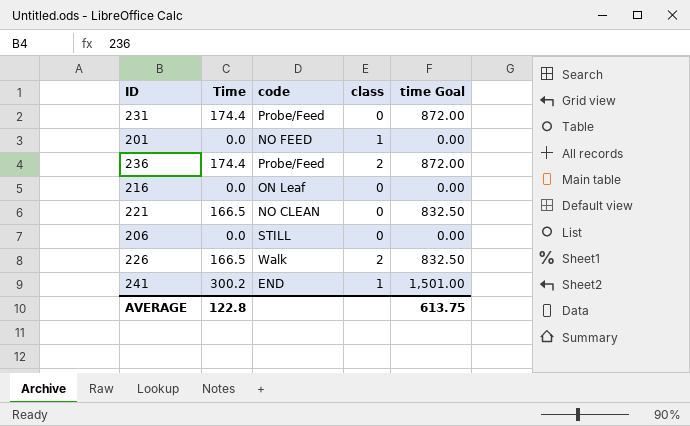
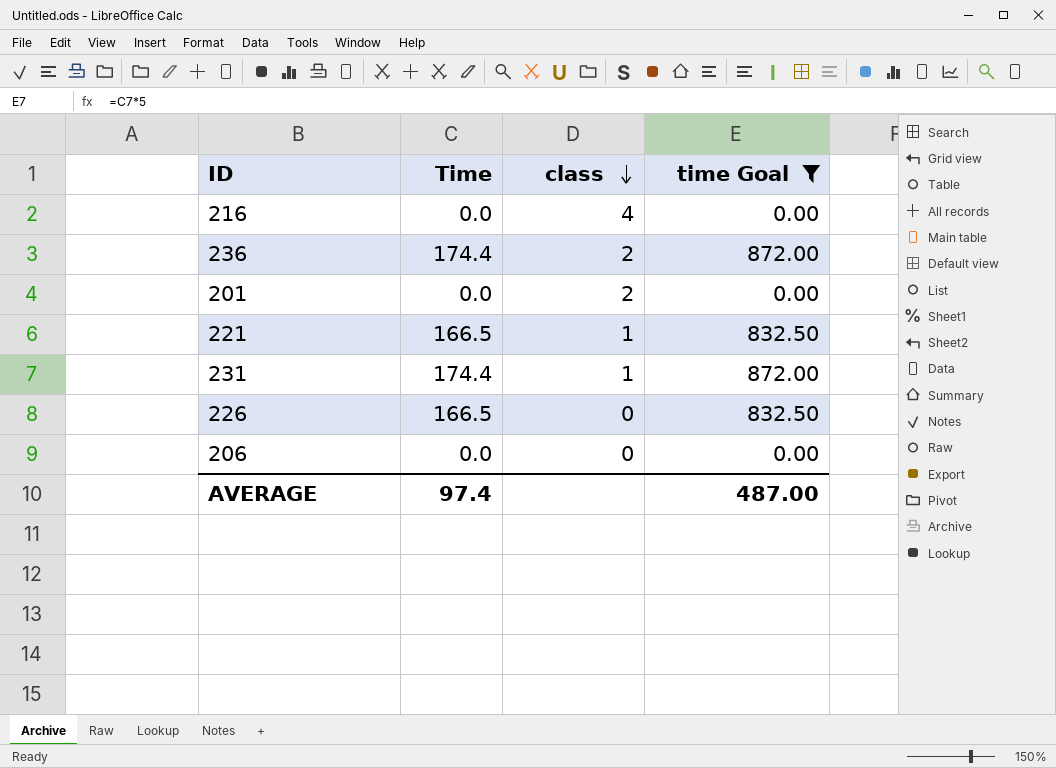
filter: none -> time Goal != 1,501.00
row order: none -> class descending
column code | position: 3 -> none
216 | class: 0 -> 4
201 | class: 1 -> 2
221 | class: 0 -> 1
231 | class: 0 -> 1
226 | class: 2 -> 0
AVERAGE | Time: 122.8 -> 97.4
AVERAGE | time Goal: 613.75 -> 487.00

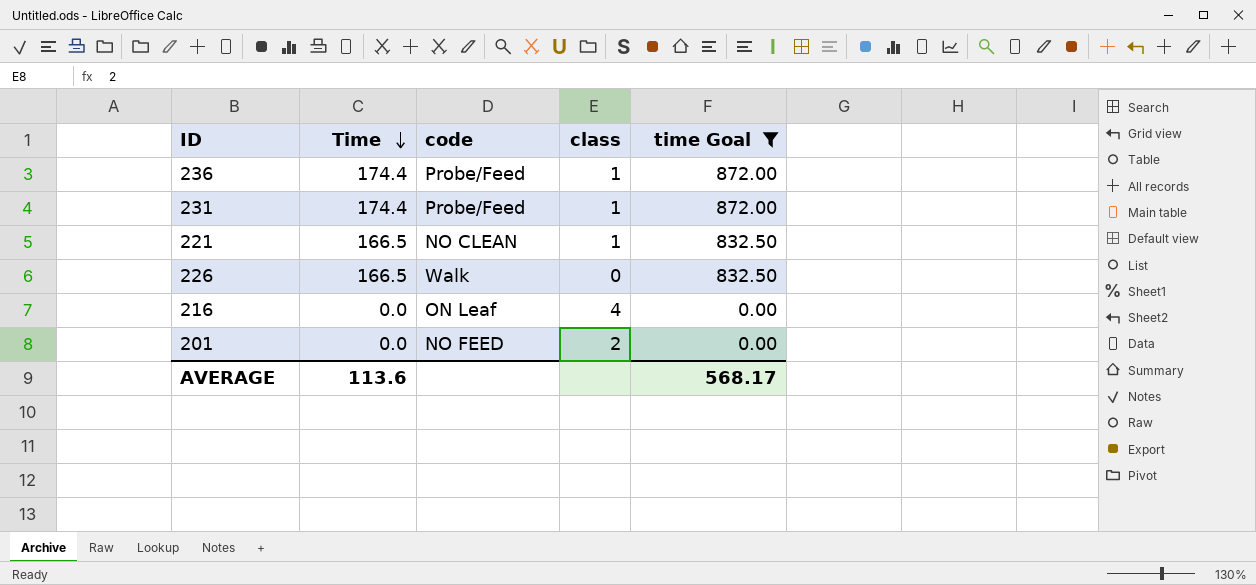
row order: class descending -> Time descending
column code | position: none -> 3
row 206: 0.0 | 0 | 0.00 -> none
236 | class: 2 -> 1
AVERAGE | Time: 97.4 -> 113.6
AVERAGE | time Goal: 487.00 -> 568.17

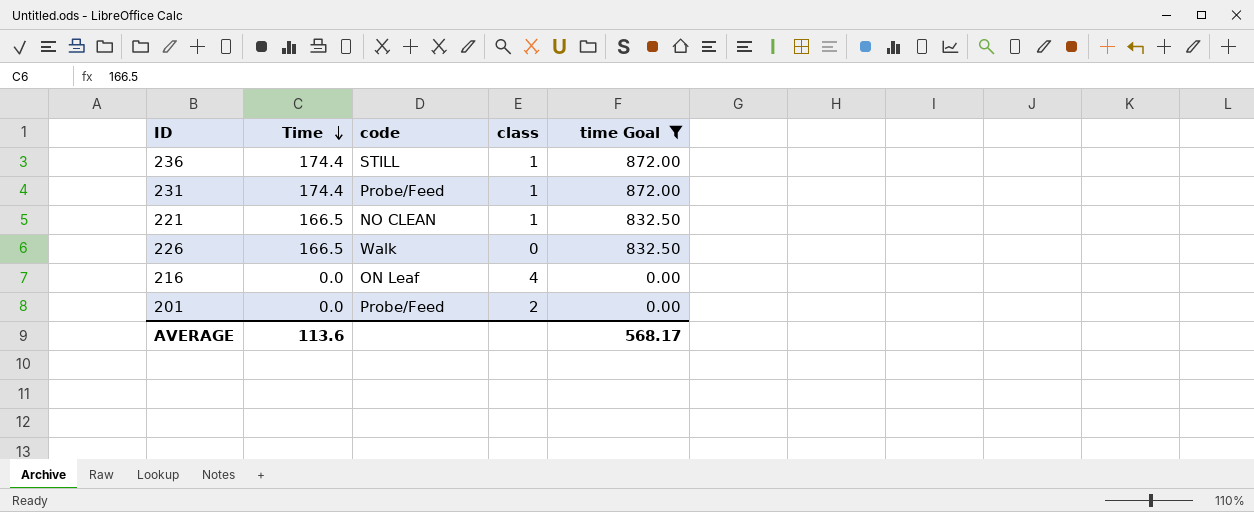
236 | code: Probe/Feed -> STILL
201 | code: NO FEED -> Probe/Feed

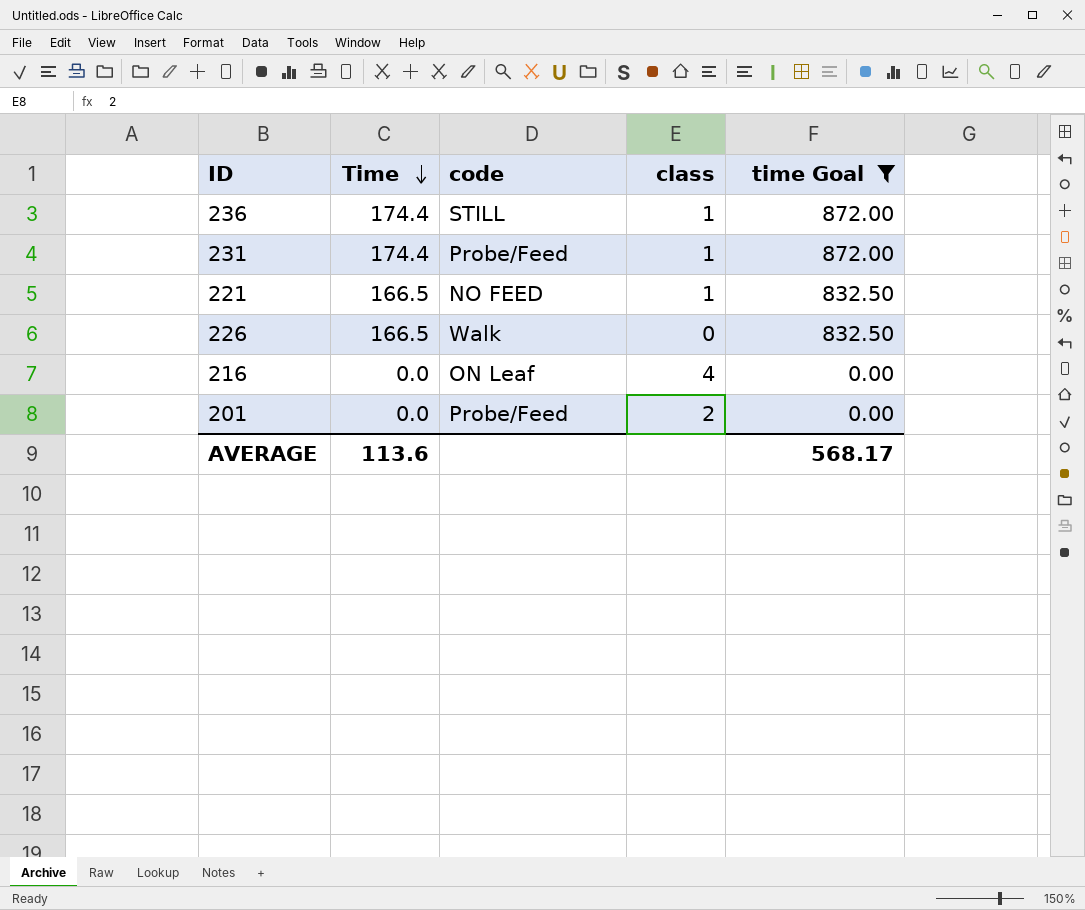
221 | code: NO CLEAN -> NO FEED

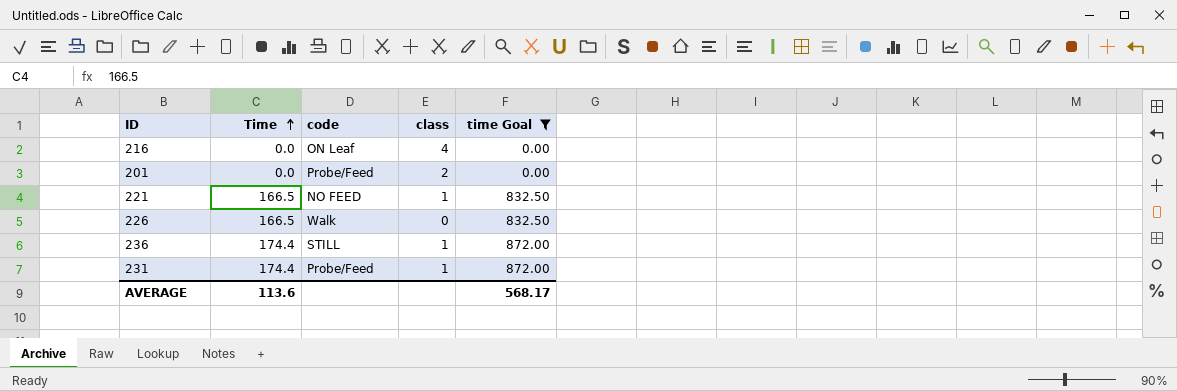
row order: Time descending -> Time ascending

